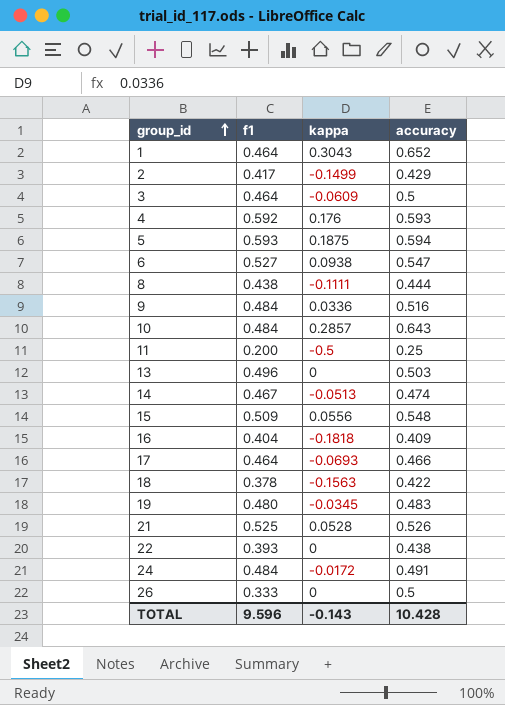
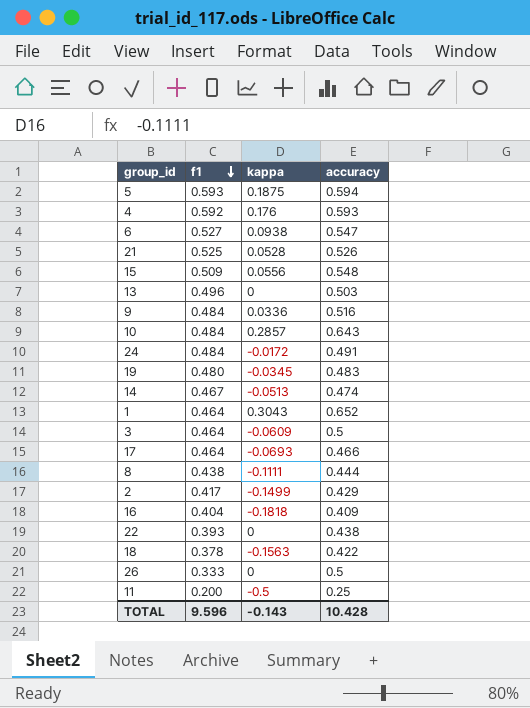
row order: group_id ascending -> f1 descending

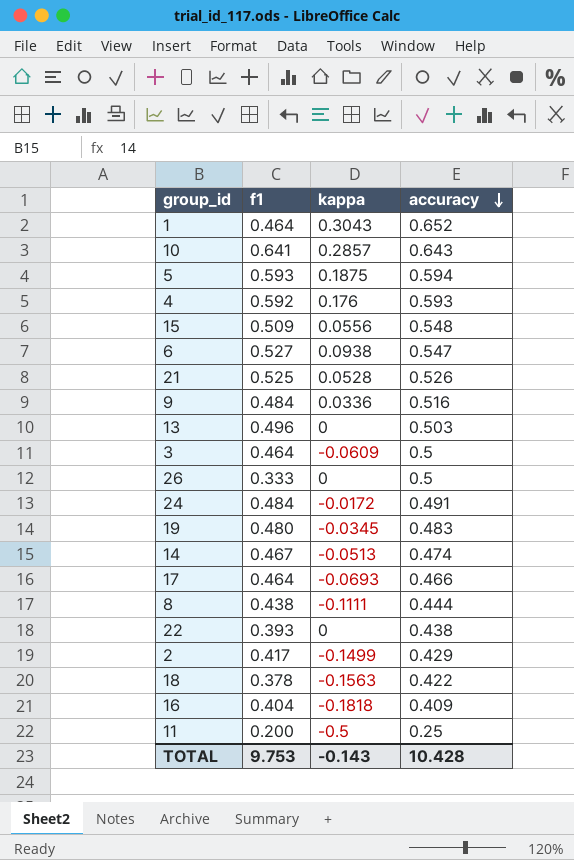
row order: f1 descending -> accuracy descending
10 | f1: 0.484 -> 0.641
TOTAL | f1: 9.596 -> 9.753

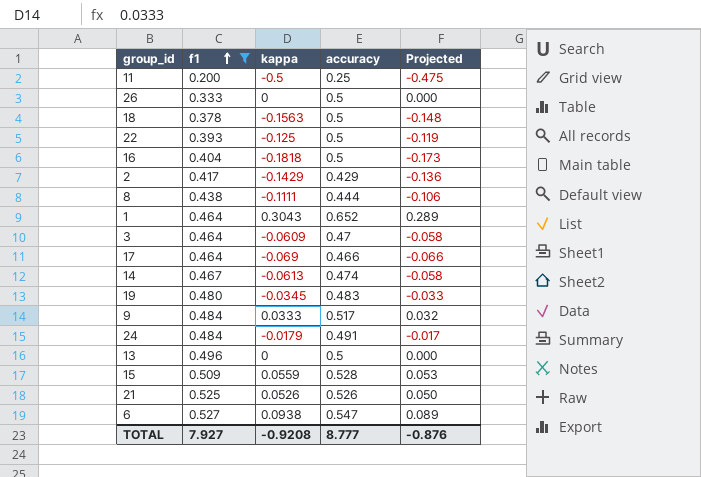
filter: none -> f1 <= 0.527
row order: accuracy descending -> f1 ascending
column Projected | formula: none -> [kappa] * 0.95
18 | accuracy: 0.422 -> 0.5
22 | kappa: 0 -> -0.125
22 | accuracy: 0.438 -> 0.5
16 | accuracy: 0.409 -> 0.5
2 | kappa: -0.1499 -> -0.1429
3 | accuracy: 0.5 -> 0.47
17 | kappa: -0.0693 -> -0.069
14 | kappa: -0.0513 -> -0.0613
9 | kappa: 0.0336 -> 0.0333
9 | accuracy: 0.516 -> 0.517
24 | kappa: -0.0172 -> -0.0179
13 | accuracy: 0.503 -> 0.5
15 | kappa: 0.0556 -> 0.0559
15 | accuracy: 0.548 -> 0.528
21 | kappa: 0.0528 -> 0.0526
TOTAL | f1: 9.753 -> 7.927
TOTAL | kappa: -0.143 -> -0.9208
TOTAL | accuracy: 10.428 -> 8.777

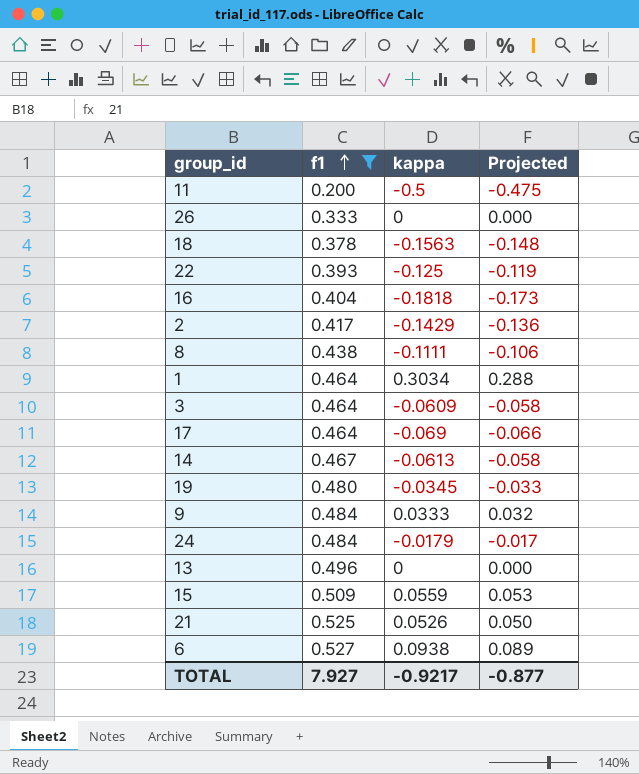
column accuracy | position: 4 -> none
1 | kappa: 0.3043 -> 0.3034
1 | Projected: 0.289 -> 0.288
TOTAL | kappa: -0.9208 -> -0.9217
TOTAL | Projected: -0.876 -> -0.877

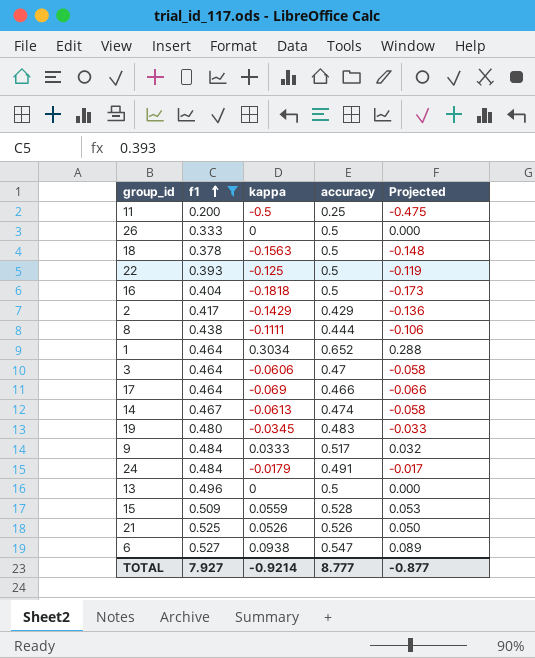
column accuracy | position: none -> 4
3 | kappa: -0.0609 -> -0.0606
TOTAL | kappa: -0.9217 -> -0.9214

